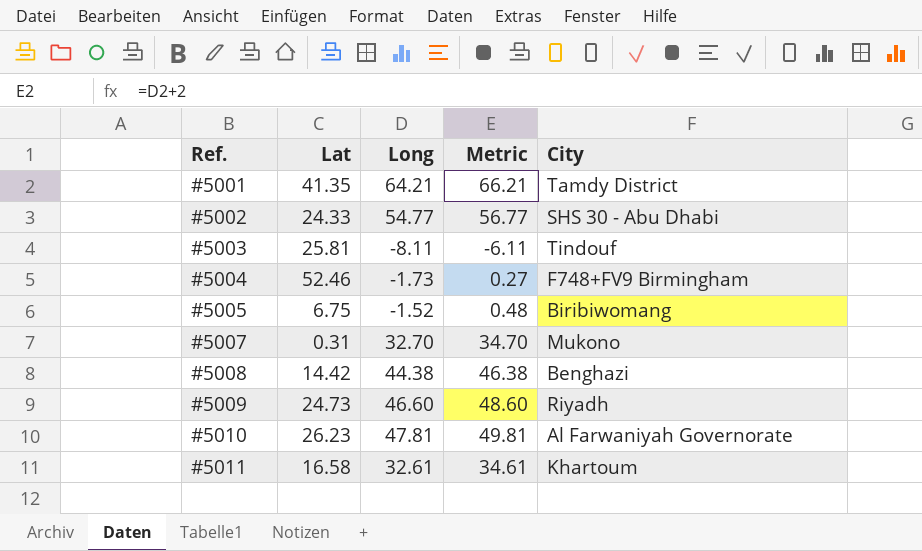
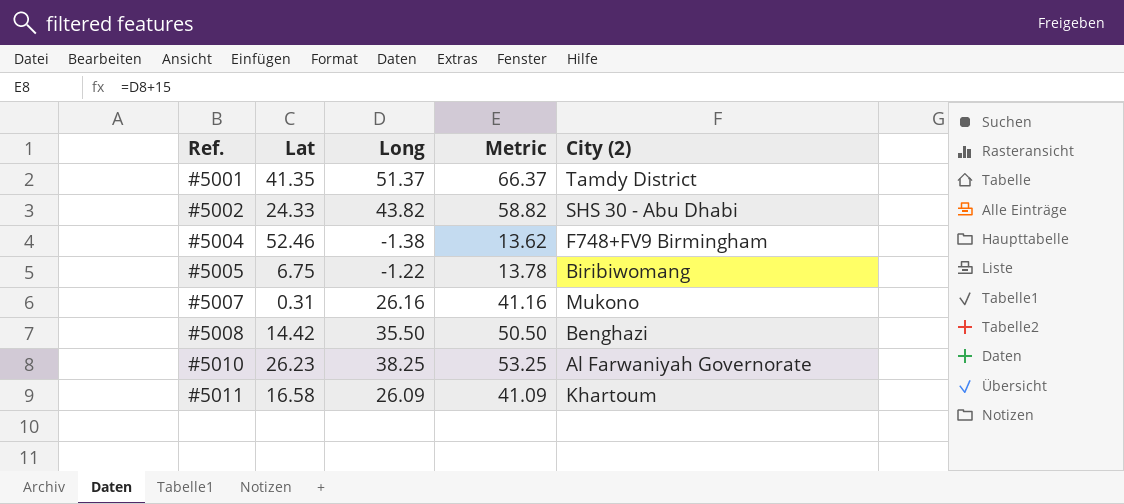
column Metric | formula: [Long] + 2 -> [Long] + 15
column name: City -> City (2)
row #5003: 25.81 | -8.11 | -6.11 | Tindouf -> none
row #5009: 24.73 | 46.60 | 48.60 | Riyadh -> none
#5001 | Long: 64.21 -> 51.37
#5002 | Long: 54.77 -> 43.82
#5004 | Long: -1.73 -> -1.38
#5005 | Long: -1.52 -> -1.22
#5007 | Long: 32.70 -> 26.16
#5008 | Long: 44.38 -> 35.50
#5010 | Long: 47.81 -> 38.25
#5011 | Long: 32.61 -> 26.09

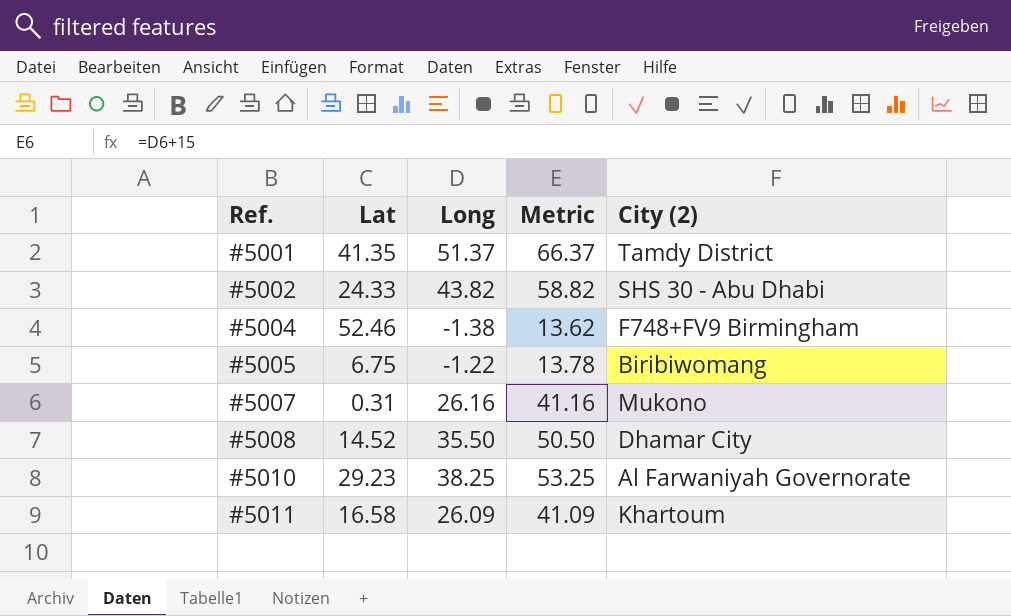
#5008 | Lat: 14.42 -> 14.52
#5008 | City (2): Benghazi -> Dhamar City
#5010 | Lat: 26.23 -> 29.23

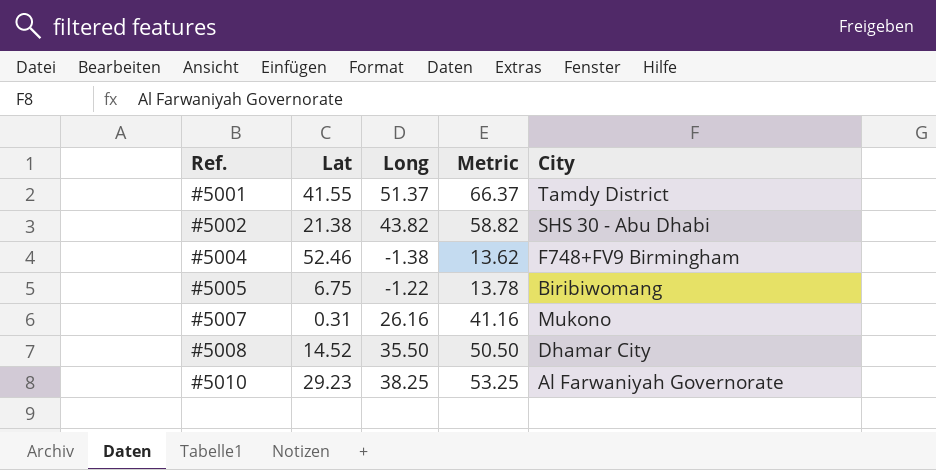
column name: City (2) -> City
row #5011: 16.58 | 26.09 | 41.09 | Khartoum -> none
#5001 | Lat: 41.35 -> 41.55
#5002 | Lat: 24.33 -> 21.38

